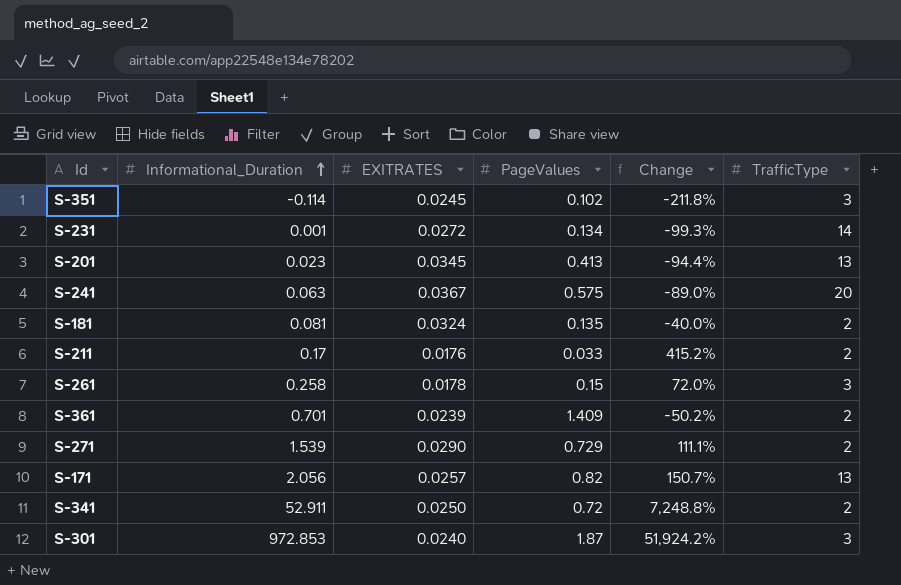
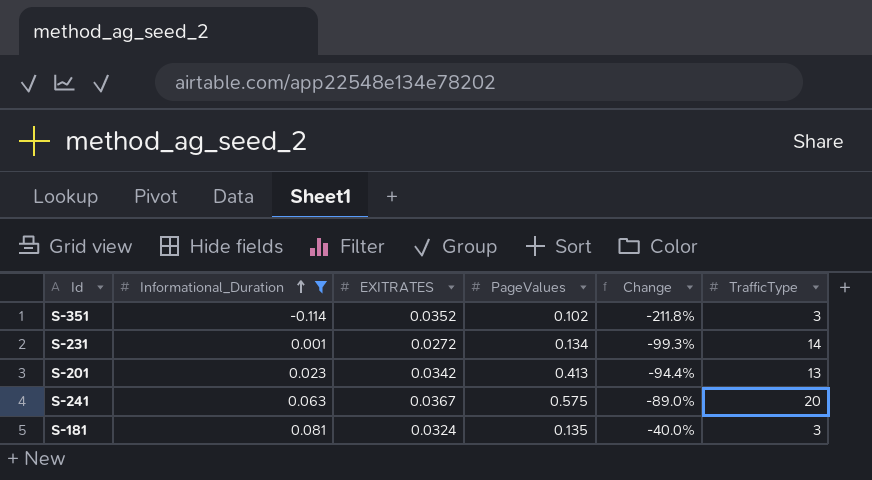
filter: none -> Informational_Duration <= 0.081
S-351 | EXITRATES: 0.0245 -> 0.0352
S-201 | EXITRATES: 0.0345 -> 0.0342
S-181 | TrafficType: 2 -> 3

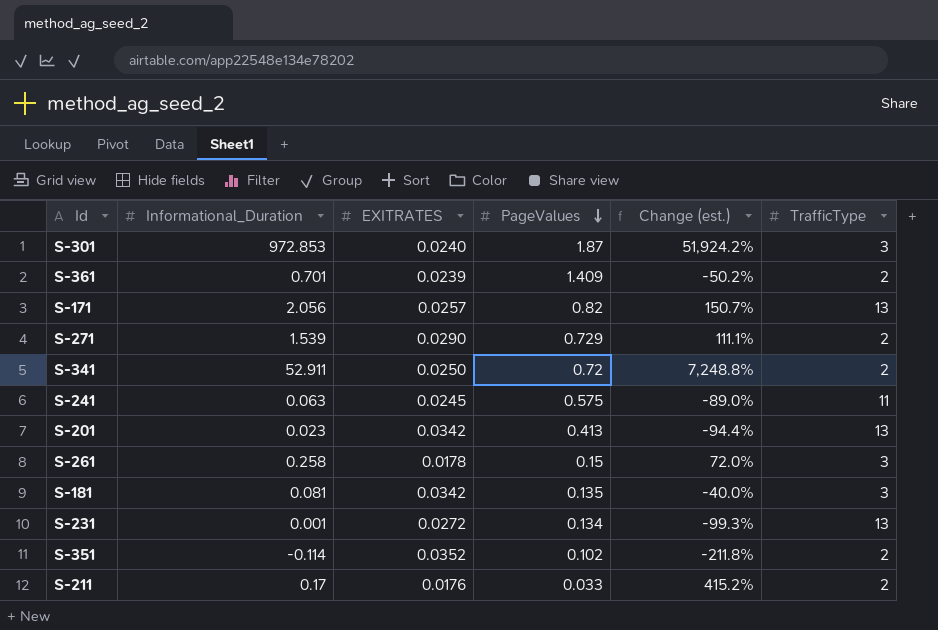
filter: Informational_Duration <= 0.081 -> none
row order: Informational_Duration ascending -> PageValues descending
column name: Change -> Change (est.)
S-241 | EXITRATES: 0.0367 -> 0.0245
S-241 | TrafficType: 20 -> 11
S-181 | EXITRATES: 0.0324 -> 0.0342
S-231 | TrafficType: 14 -> 13
S-351 | TrafficType: 3 -> 2

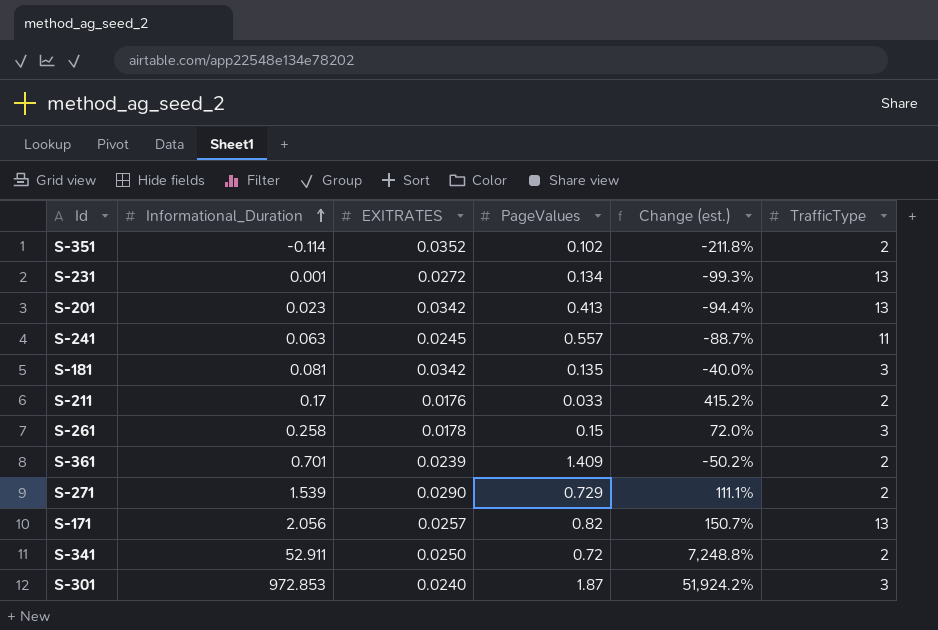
row order: PageValues descending -> Informational_Duration ascending
S-241 | PageValues: 0.575 -> 0.557
S-241 | Change (est.): -89.0% -> -88.7%

